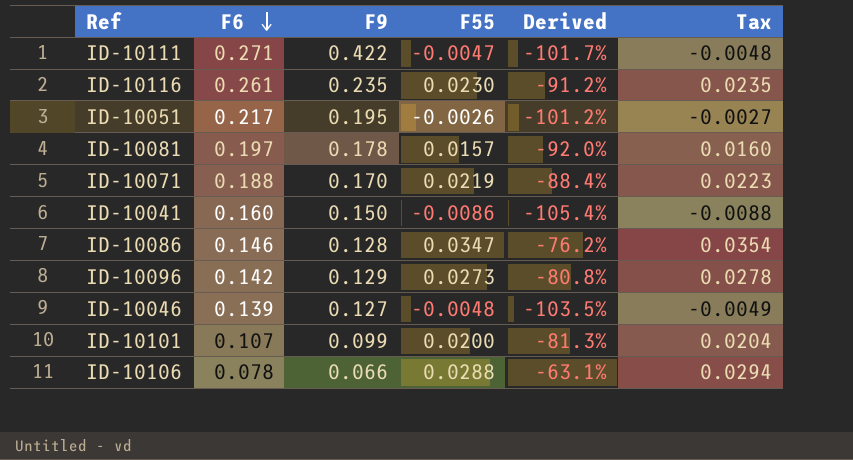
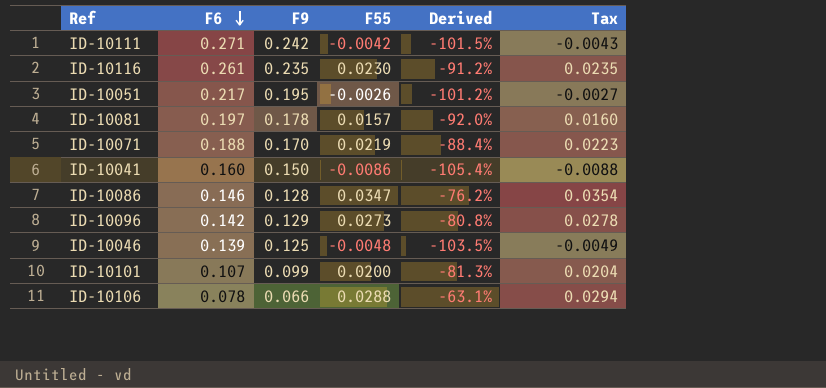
ID-10111 | F9: 0.422 -> 0.242
ID-10111 | F55: -0.0047 -> -0.0042
ID-10111 | Derived: -101.7% -> -101.5%
ID-10111 | Tax: -0.0048 -> -0.0043
ID-10046 | F9: 0.127 -> 0.125

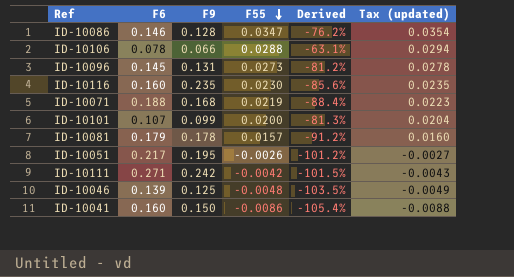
row order: F6 descending -> F55 descending
column name: Tax -> Tax (updated)
ID-10096 | F6: 0.142 -> 0.145
ID-10096 | F9: 0.129 -> 0.131
ID-10096 | Derived: -80.8% -> -81.2%
ID-10116 | F6: 0.261 -> 0.160
ID-10116 | Derived: -91.2% -> -85.6%
ID-10071 | F9: 0.170 -> 0.168
ID-10081 | F6: 0.197 -> 0.179
ID-10081 | Derived: -92.0% -> -91.2%

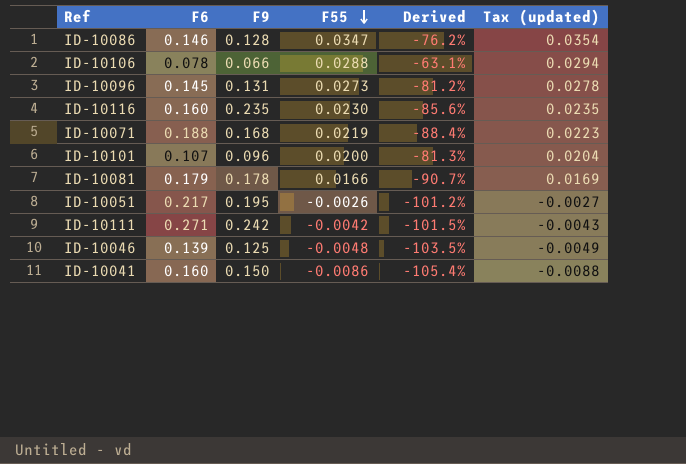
ID-10101 | F9: 0.099 -> 0.096
ID-10081 | F55: 0.0157 -> 0.0166
ID-10081 | Derived: -91.2% -> -90.7%
ID-10081 | Tax (updated): 0.0160 -> 0.0169

